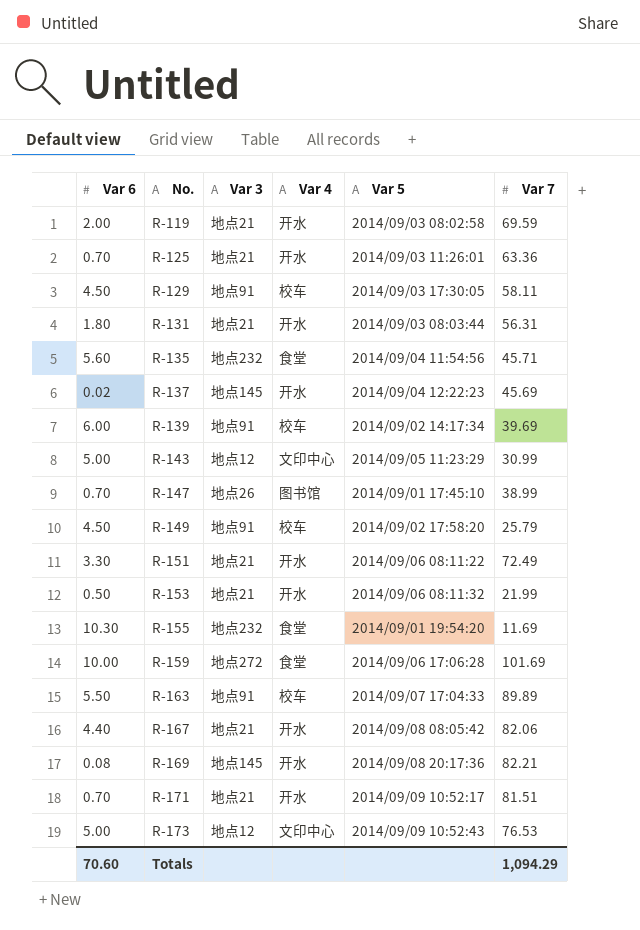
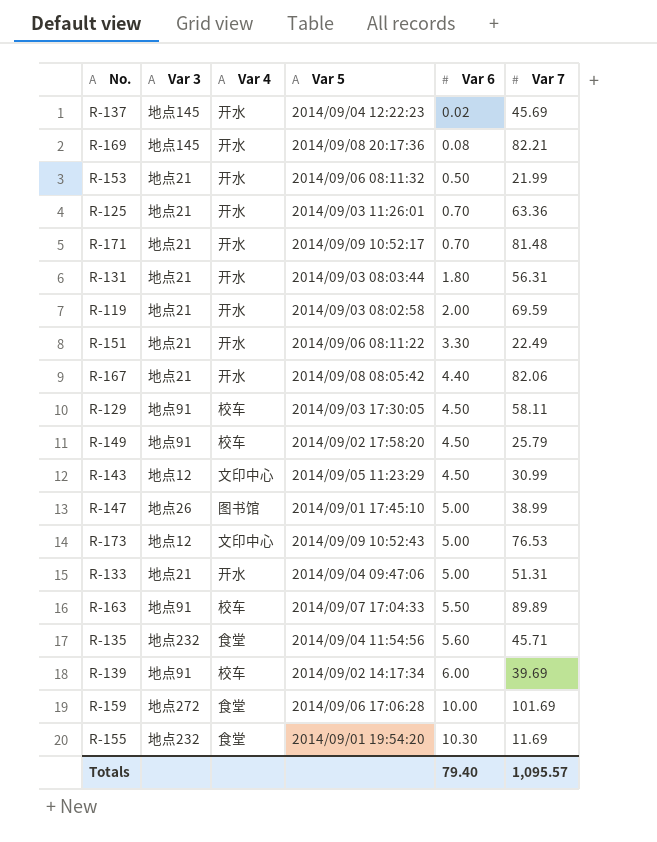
row order: No. ascending -> Var 6 ascending
column Var 6 | position: 1 -> 5
R-171 | Var 7: 81.51 -> 81.48
R-151 | Var 7: 72.49 -> 22.49
R-143 | Var 6: 5.00 -> 4.50
R-147 | Var 6: 0.70 -> 5.00
row R-133: none -> 地点21 | 开水 | 2014/09/04 09:47:06 | 5.00 | 51.31
Totals | Var 6: 70.60 -> 79.40
Totals | Var 7: 1,094.29 -> 1,095.57

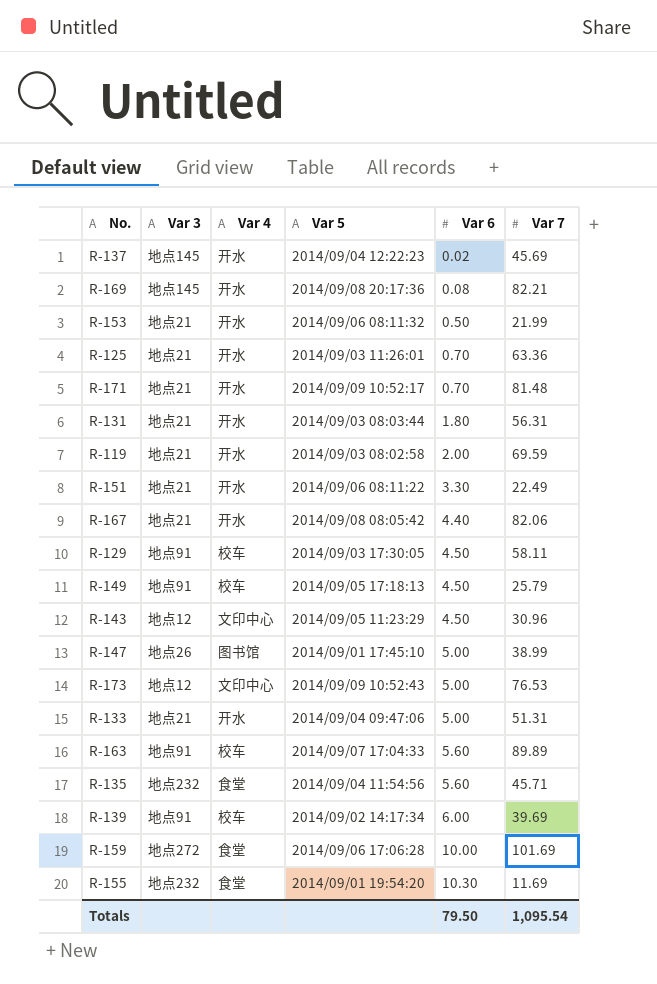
R-149 | Var 5: 2014/09/02 17:58:20 -> 2014/09/05 17:18:13
R-143 | Var 7: 30.99 -> 30.96
R-163 | Var 6: 5.50 -> 5.60
Totals | Var 6: 79.40 -> 79.50
Totals | Var 7: 1,095.57 -> 1,095.54

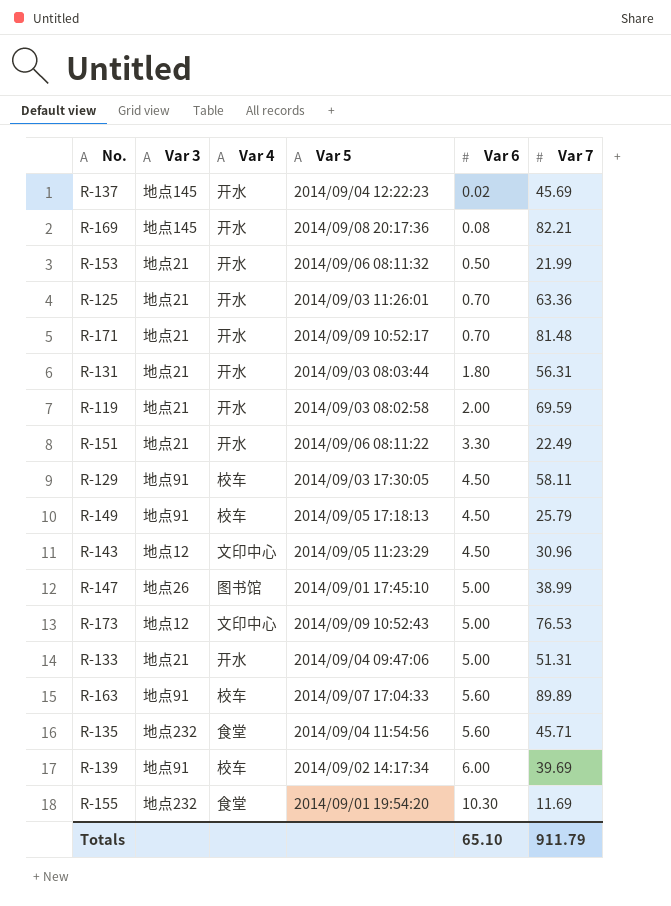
row R-167: 地点21 | 开水 | 2014/09/08 08:05:42 | 4.40 | 82.06 -> none
row R-159: 地点272 | 食堂 | 2014/09/06 17:06:28 | 10.00 | 101.69 -> none
Totals | Var 6: 79.50 -> 65.10
Totals | Var 7: 1,095.54 -> 911.79

